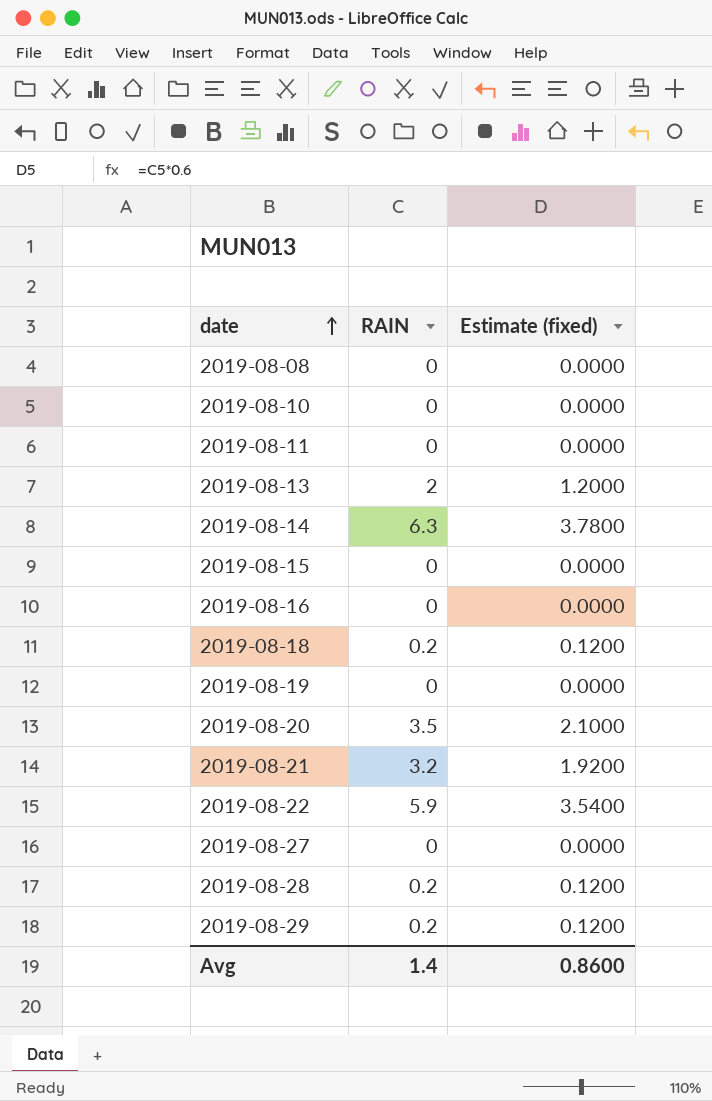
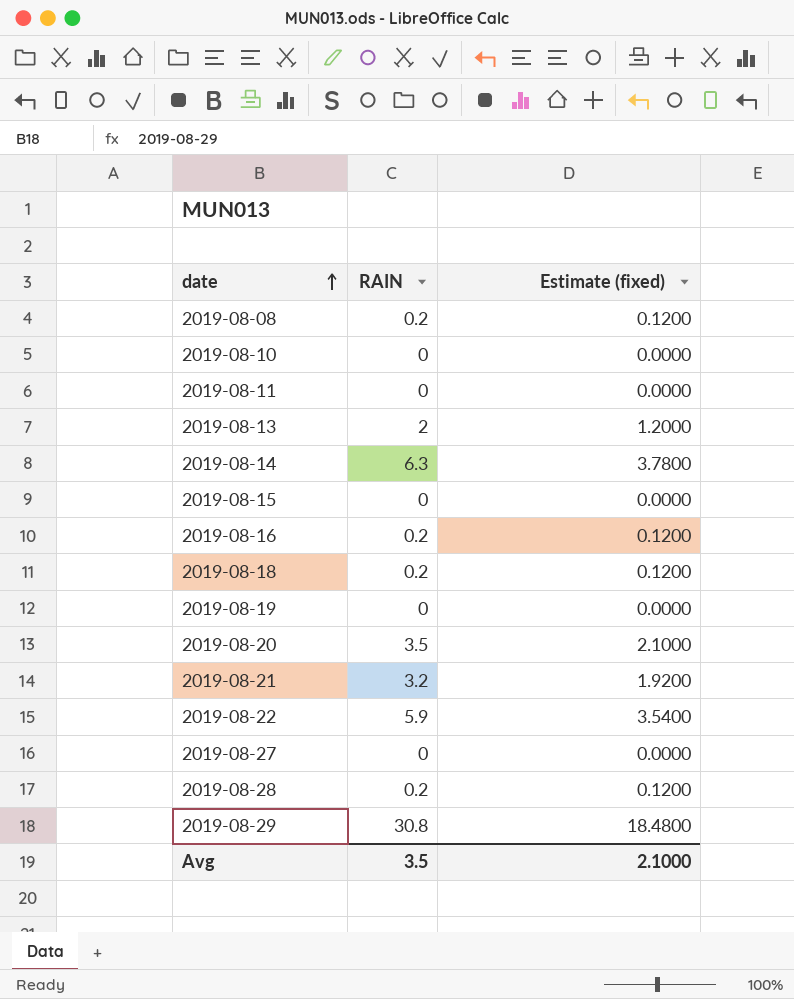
2019-08-08 | RAIN: 0 -> 0.2
2019-08-08 | Estimate (fixed): 0.0000 -> 0.1200
2019-08-16 | RAIN: 0 -> 0.2
2019-08-16 | Estimate (fixed): 0.0000 -> 0.1200
2019-08-29 | RAIN: 0.2 -> 30.8
2019-08-29 | Estimate (fixed): 0.1200 -> 18.4800
Avg | RAIN: 1.4 -> 3.5
Avg | Estimate (fixed): 0.8600 -> 2.1000

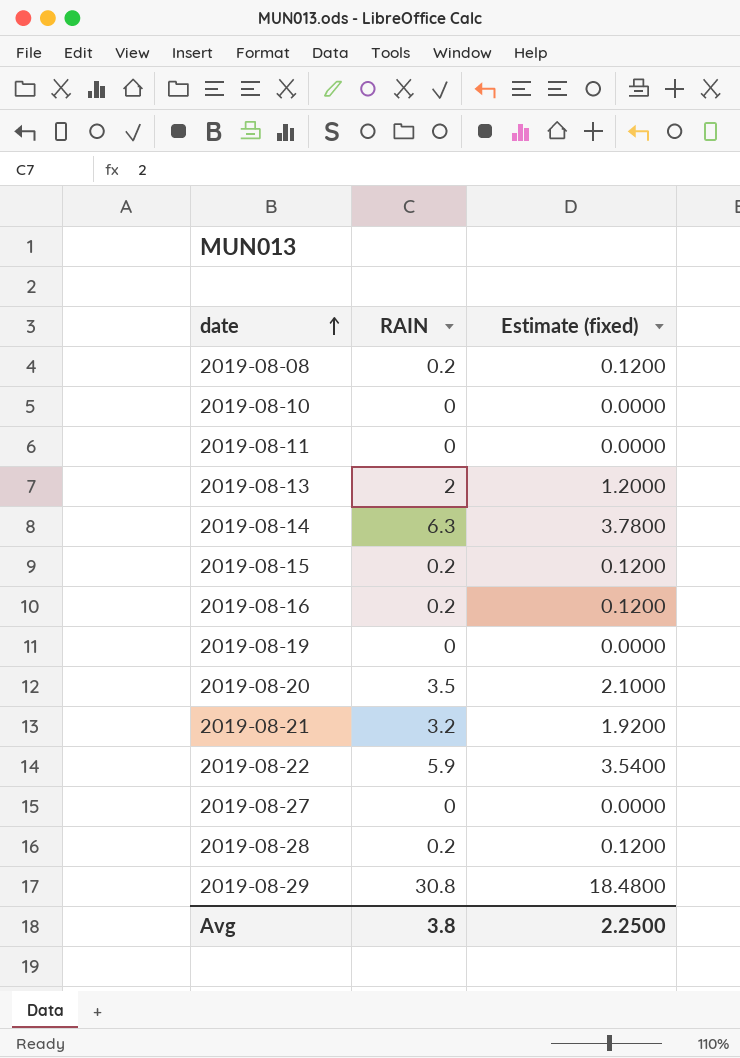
row 2019-08-18: 0.2 | 0.1200 -> none
2019-08-15 | RAIN: 0 -> 0.2
2019-08-15 | Estimate (fixed): 0.0000 -> 0.1200
Avg | RAIN: 3.5 -> 3.8
Avg | Estimate (fixed): 2.1000 -> 2.2500

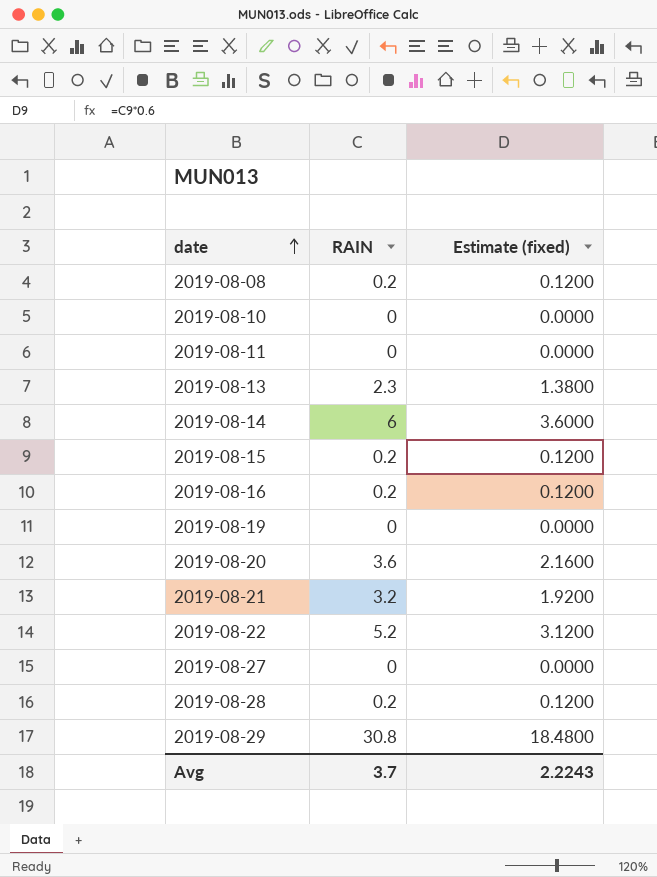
2019-08-13 | RAIN: 2 -> 2.3
2019-08-13 | Estimate (fixed): 1.2000 -> 1.3800
2019-08-14 | RAIN: 6.3 -> 6
2019-08-14 | Estimate (fixed): 3.7800 -> 3.6000
2019-08-20 | RAIN: 3.5 -> 3.6
2019-08-20 | Estimate (fixed): 2.1000 -> 2.1600
2019-08-22 | RAIN: 5.9 -> 5.2
2019-08-22 | Estimate (fixed): 3.5400 -> 3.1200
Avg | RAIN: 3.8 -> 3.7
Avg | Estimate (fixed): 2.2500 -> 2.2243

